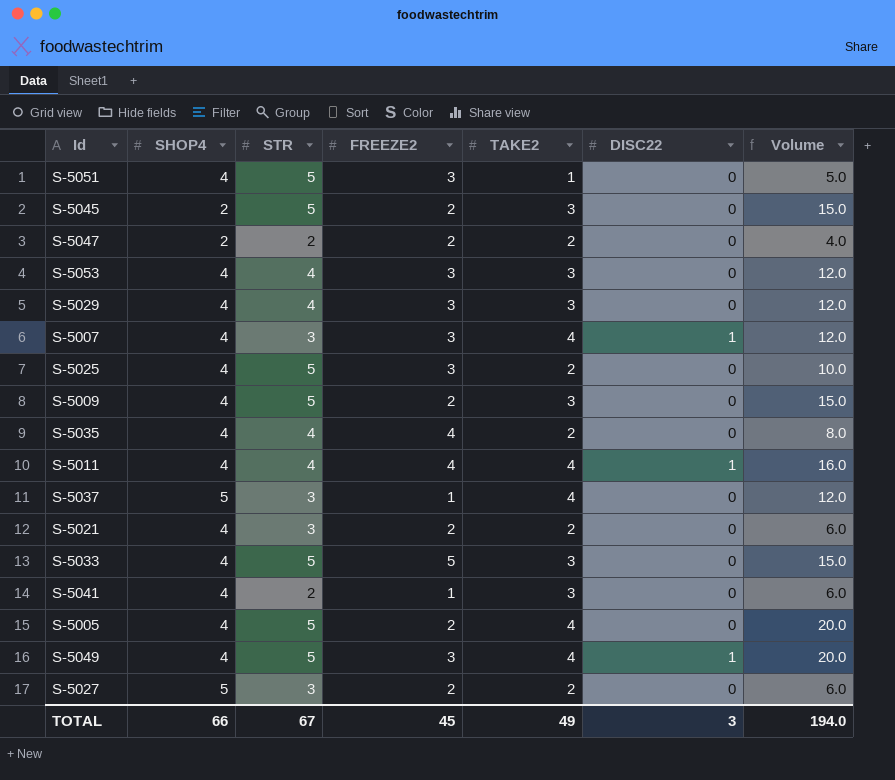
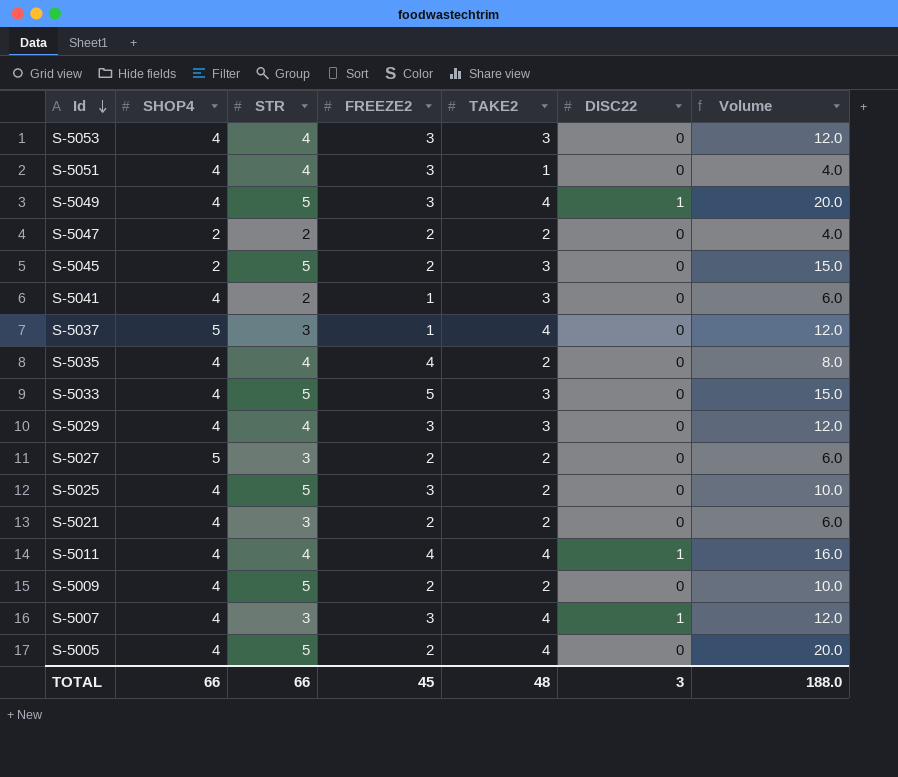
row order: none -> Id descending
S-5051 | STR: 5 -> 4
S-5051 | Volume: 5.0 -> 4.0
S-5009 | TAKE2: 3 -> 2
S-5009 | Volume: 15.0 -> 10.0
TOTAL | STR: 67 -> 66
TOTAL | TAKE2: 49 -> 48
TOTAL | Volume: 194.0 -> 188.0

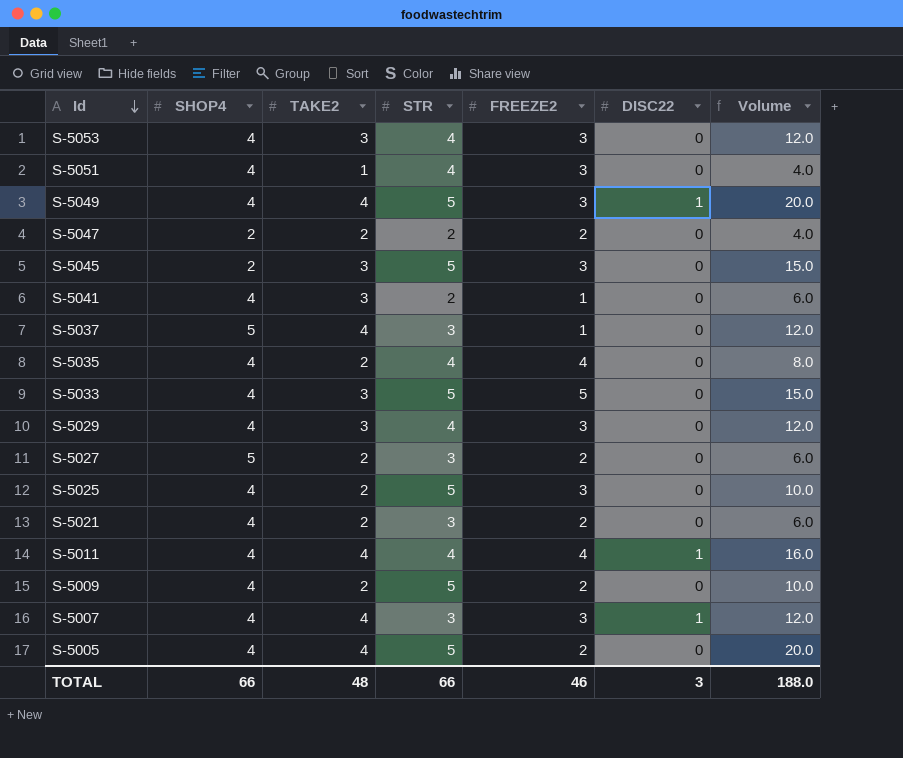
column TAKE2 | position: 5 -> 3
S-5045 | FREEZE2: 2 -> 3
TOTAL | FREEZE2: 45 -> 46

